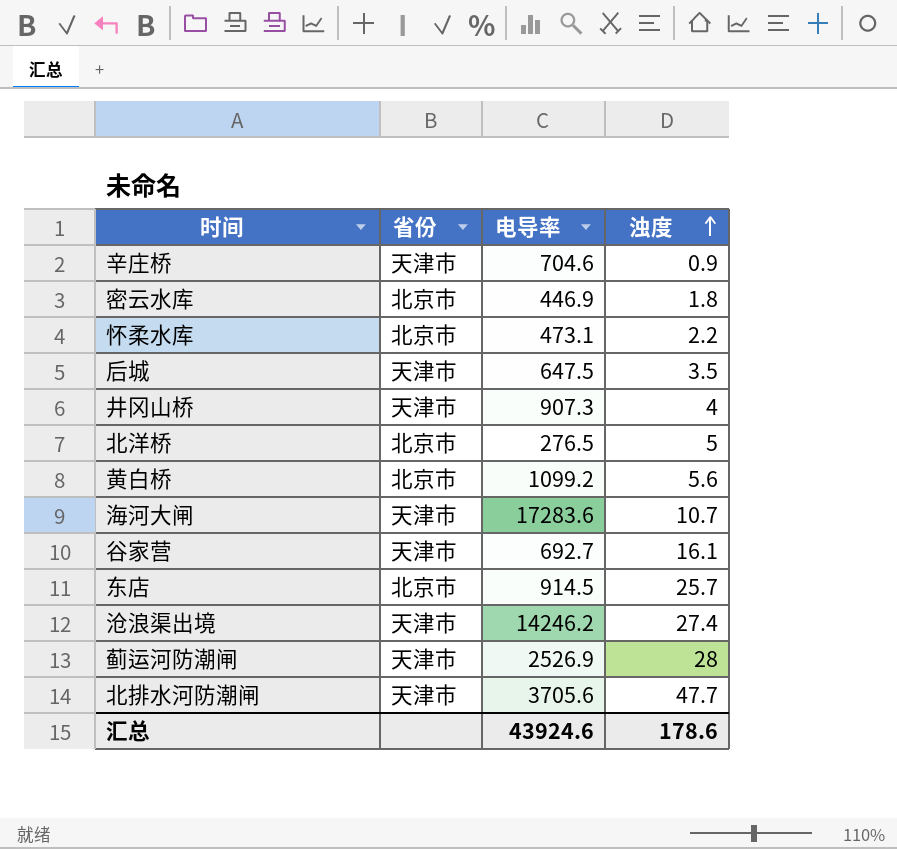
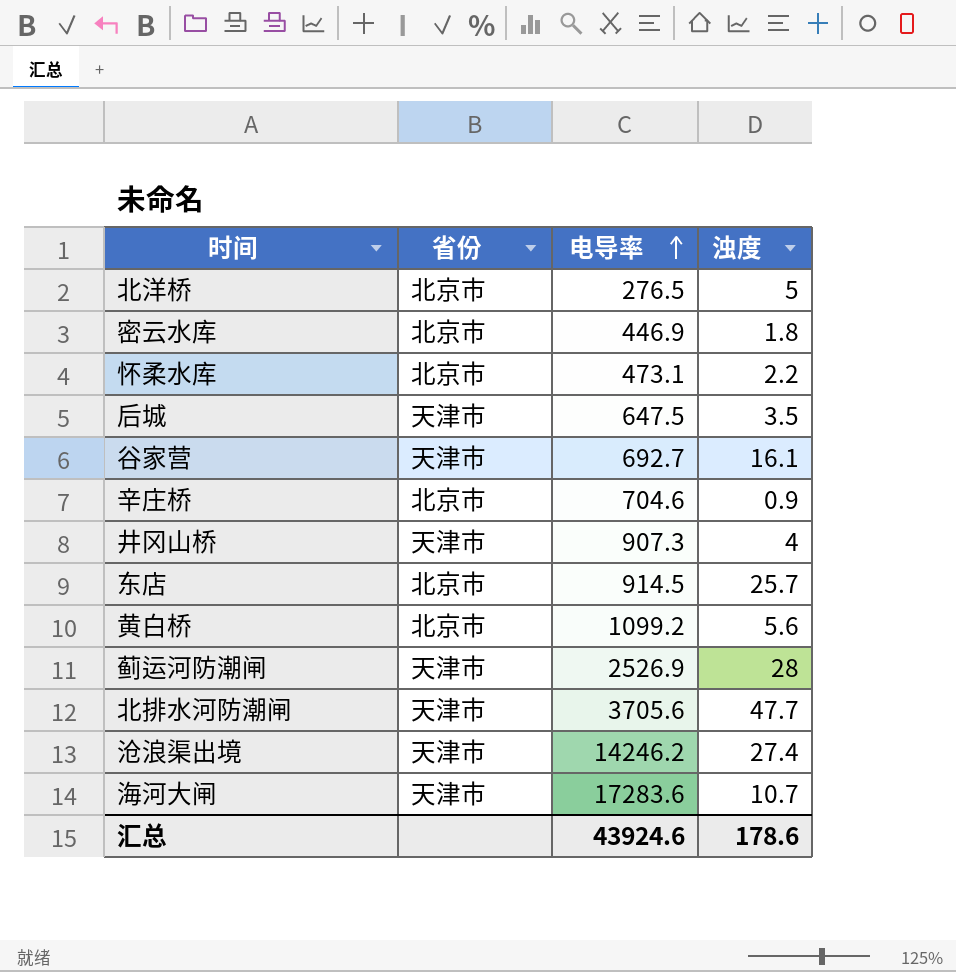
row order: 浊度 ascending -> 电导率 ascending
辛庄桥 | 省份: 天津市 -> 北京市

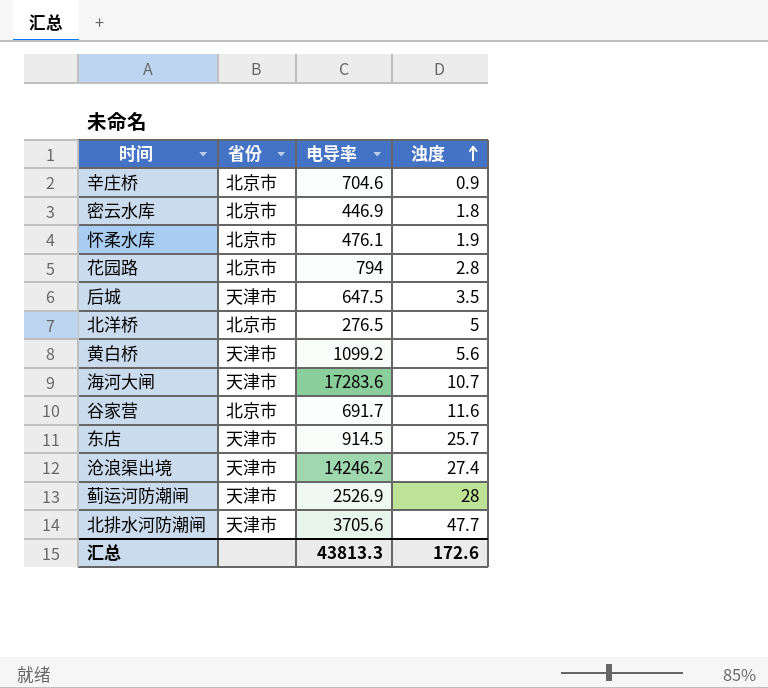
row order: 电导率 ascending -> 浊度 ascending
row 井冈山桥: 天津市 | 907.3 | 4 -> none
怀柔水库 | 电导率: 473.1 -> 476.1
怀柔水库 | 浊度: 2.2 -> 1.9
row 花园路: none -> 北京市 | 794 | 2.8
黄白桥 | 省份: 北京市 -> 天津市
谷家营 | 省份: 天津市 -> 北京市
谷家营 | 电导率: 692.7 -> 691.7
谷家营 | 浊度: 16.1 -> 11.6
东店 | 省份: 北京市 -> 天津市
汇总 | 电导率: 43924.6 -> 43813.3
汇总 | 浊度: 178.6 -> 172.6

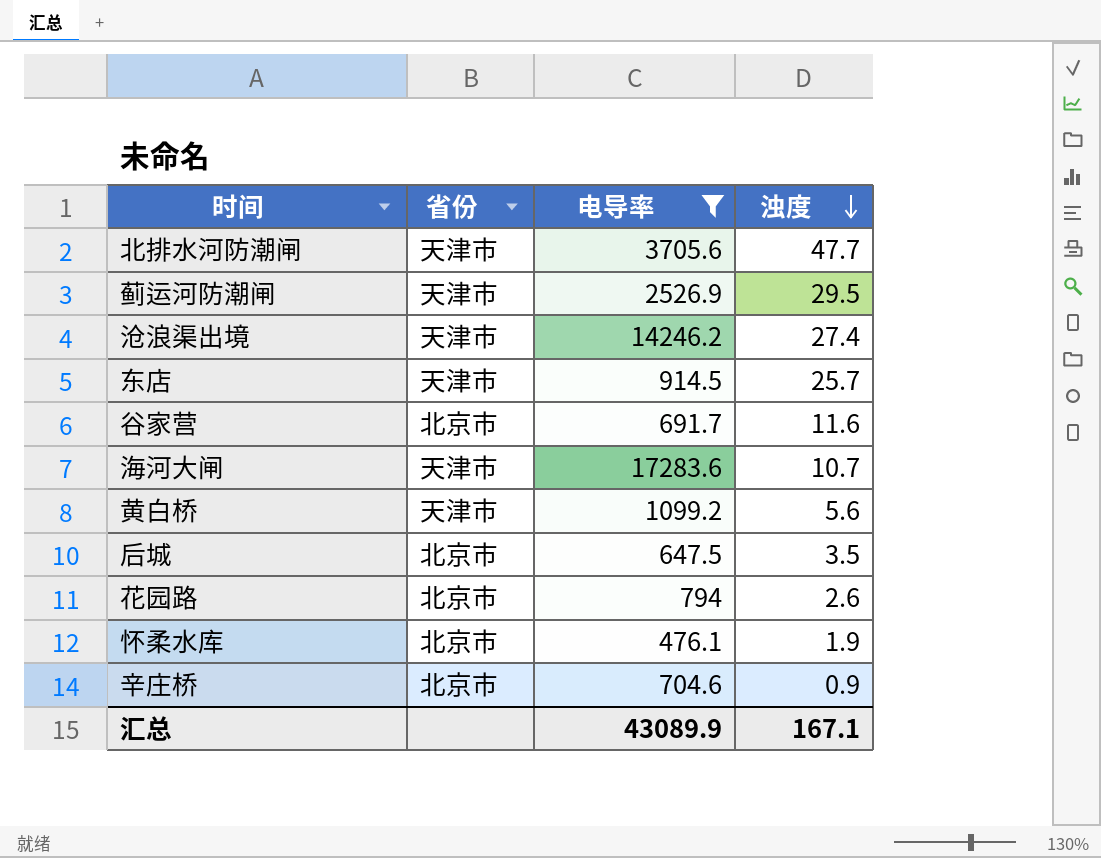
filter: none -> 电导率 >= 476.1
row order: 浊度 ascending -> 浊度 descending
蓟运河防潮闸 | 浊度: 28 -> 29.5
后城 | 省份: 天津市 -> 北京市
花园路 | 浊度: 2.8 -> 2.6
汇总 | 电导率: 43813.3 -> 43089.9
汇总 | 浊度: 172.6 -> 167.1

